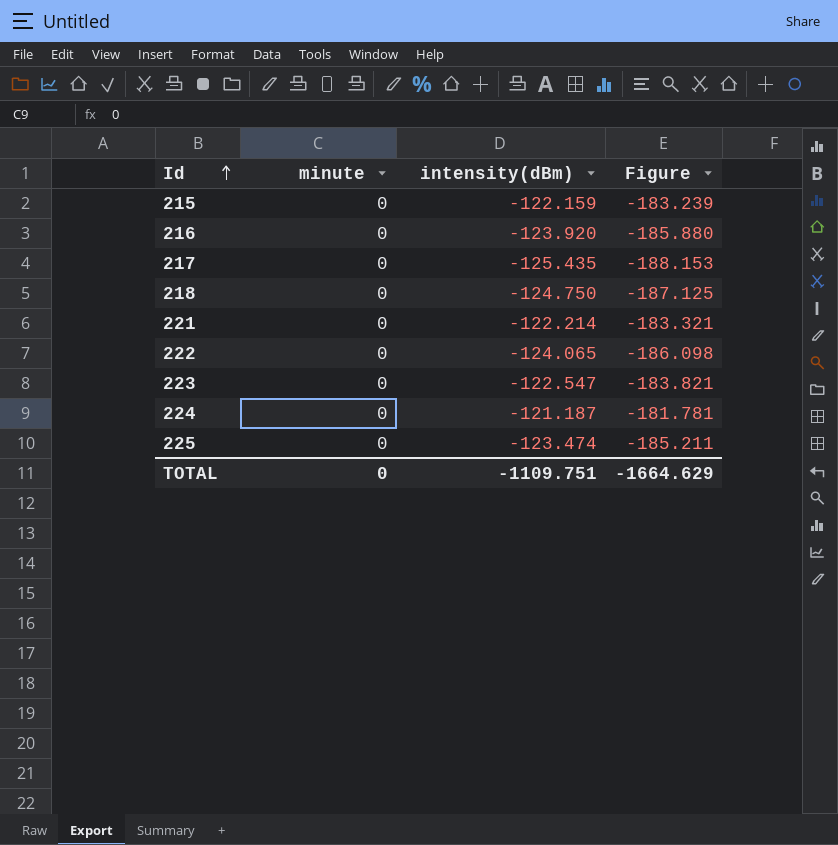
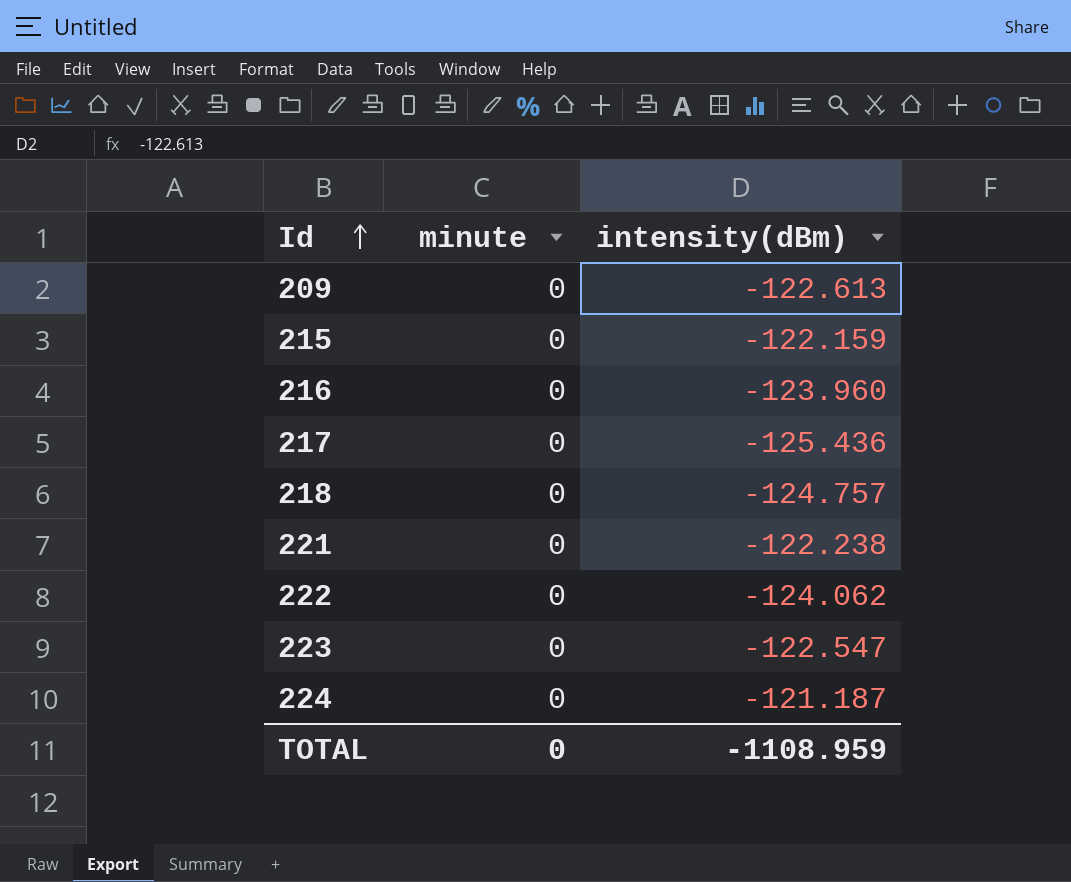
column Figure | formula: [intensity(dBm)] * 1.5 -> none
row 225: 0 | -123.474 | -185.211 -> none
row 209: none -> 0 | -122.613
216 | intensity(dBm): -123.920 -> -123.960
217 | intensity(dBm): -125.435 -> -125.436
218 | intensity(dBm): -124.750 -> -124.757
221 | intensity(dBm): -122.214 -> -122.238
222 | intensity(dBm): -124.065 -> -124.062
TOTAL | intensity(dBm): -1109.751 -> -1108.959

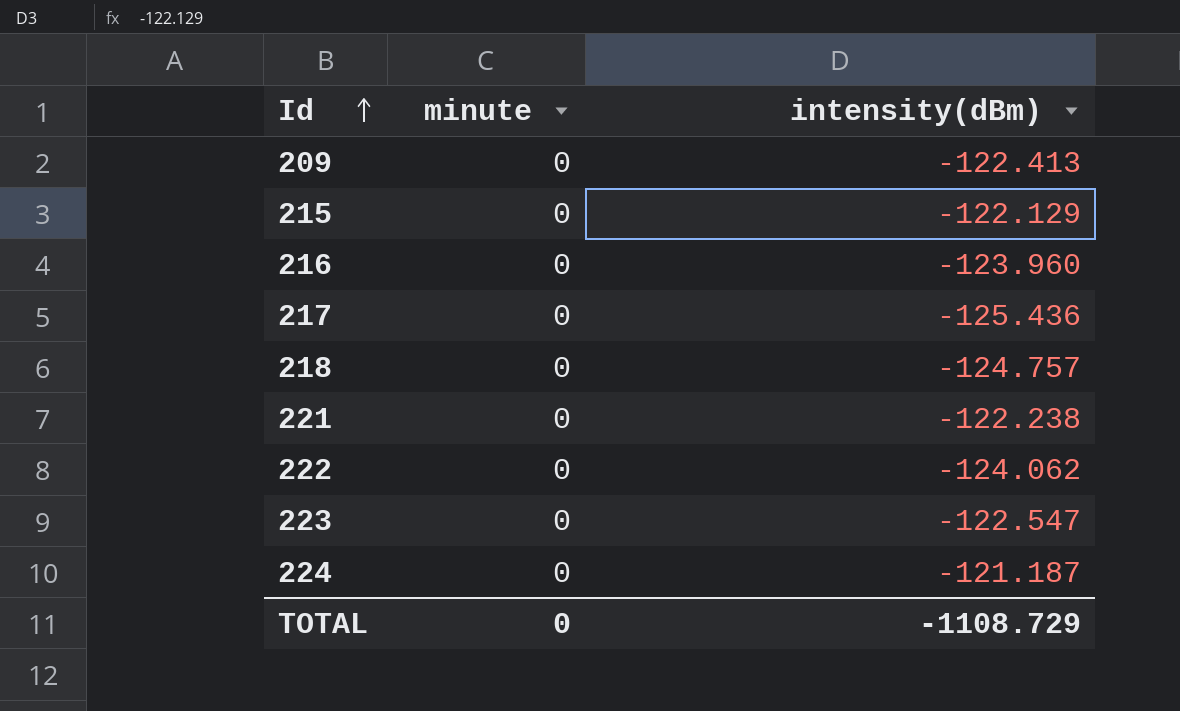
209 | intensity(dBm): -122.613 -> -122.413
215 | intensity(dBm): -122.159 -> -122.129
TOTAL | intensity(dBm): -1108.959 -> -1108.729

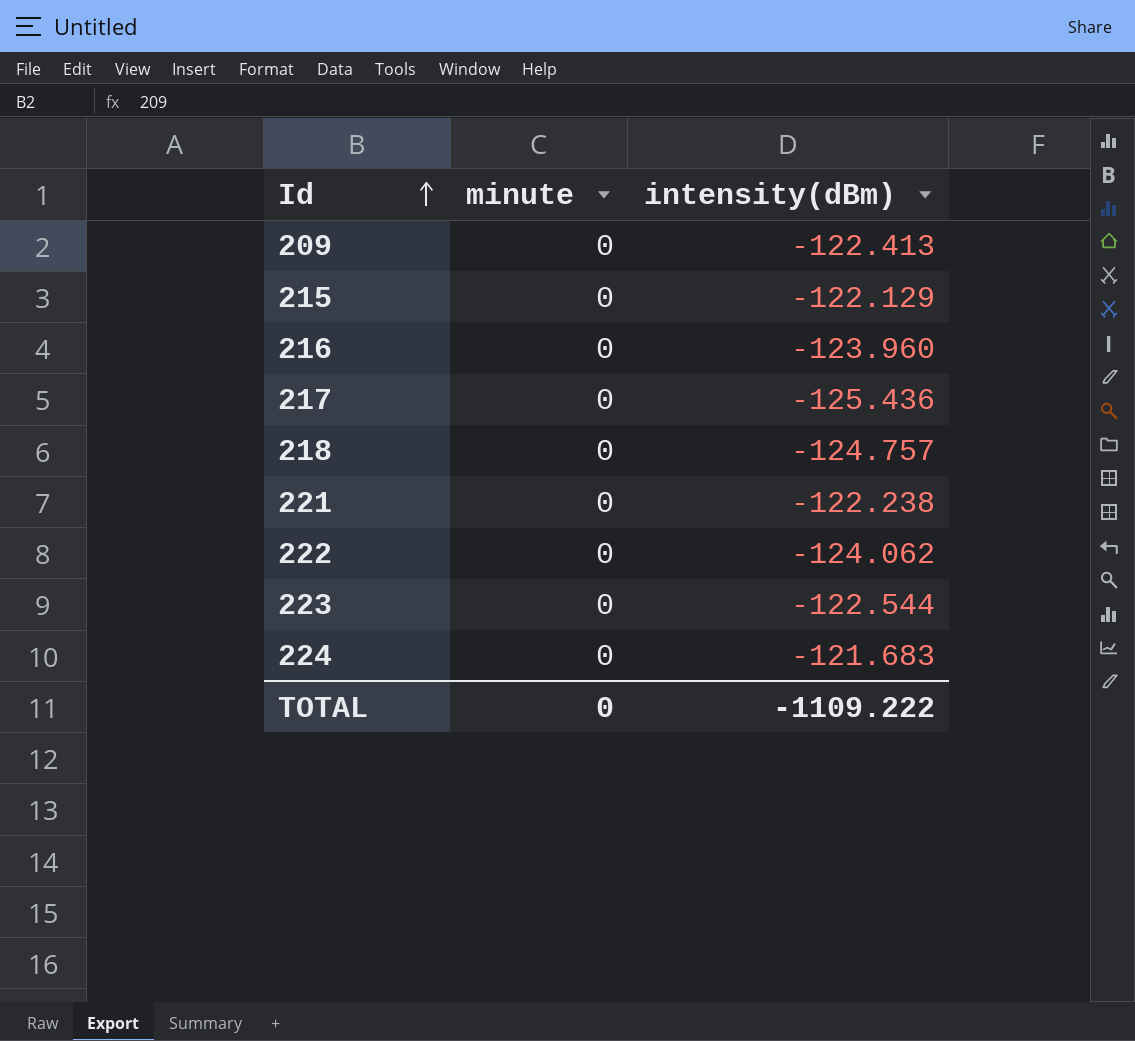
223 | intensity(dBm): -122.547 -> -122.544
224 | intensity(dBm): -121.187 -> -121.683
TOTAL | intensity(dBm): -1108.729 -> -1109.222

